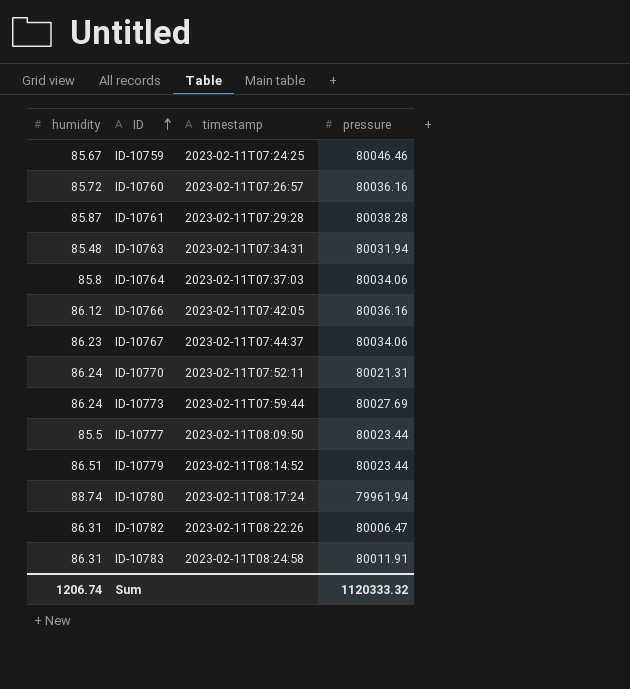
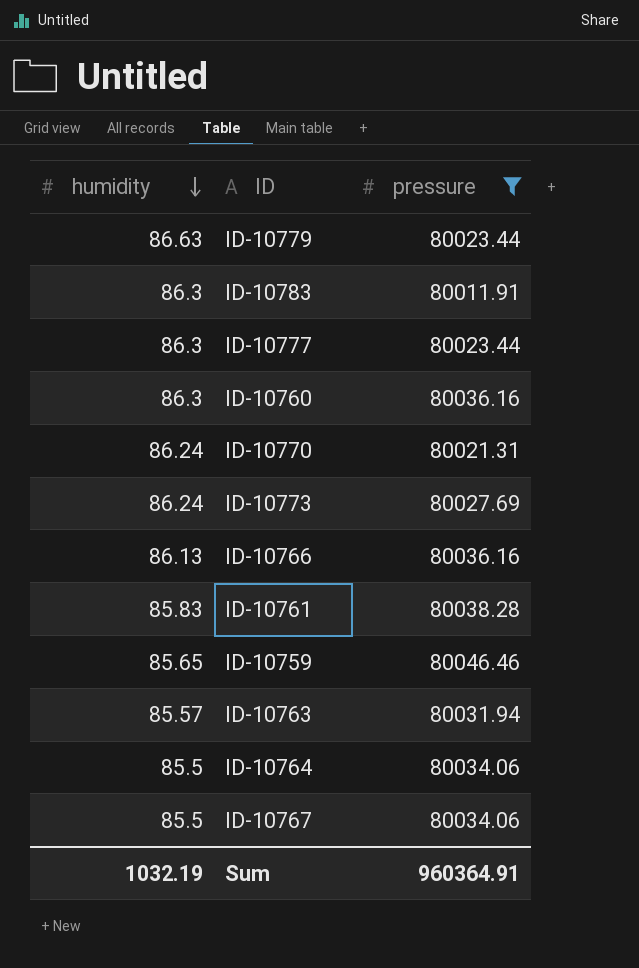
filter: none -> pressure >= 80011.91
row order: ID ascending -> humidity descending
column timestamp | position: 3 -> none
ID-10779 | humidity: 86.51 -> 86.63
ID-10783 | humidity: 86.31 -> 86.3
ID-10777 | humidity: 85.5 -> 86.3
ID-10760 | humidity: 85.72 -> 86.3
ID-10766 | humidity: 86.12 -> 86.13
ID-10761 | humidity: 85.87 -> 85.83
ID-10759 | humidity: 85.67 -> 85.65
ID-10763 | humidity: 85.48 -> 85.57
ID-10764 | humidity: 85.8 -> 85.5
ID-10767 | humidity: 86.23 -> 85.5
Sum | humidity: 1206.74 -> 1032.19
Sum | pressure: 1120333.32 -> 960364.91

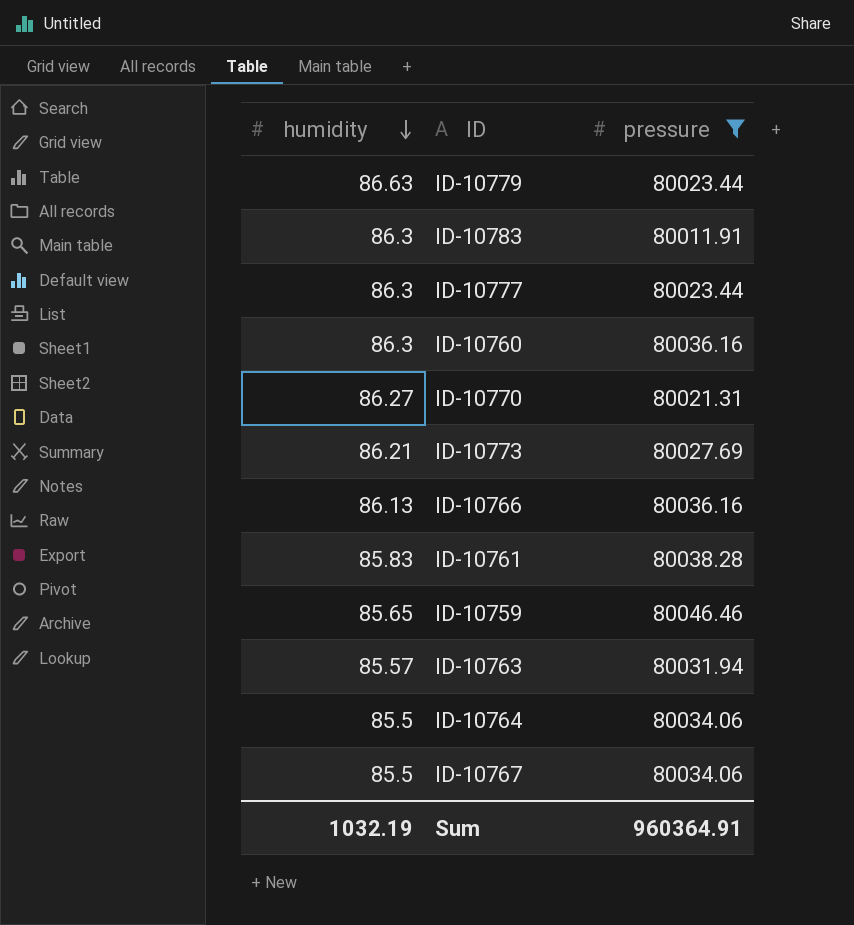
ID-10770 | humidity: 86.24 -> 86.27
ID-10773 | humidity: 86.24 -> 86.21

